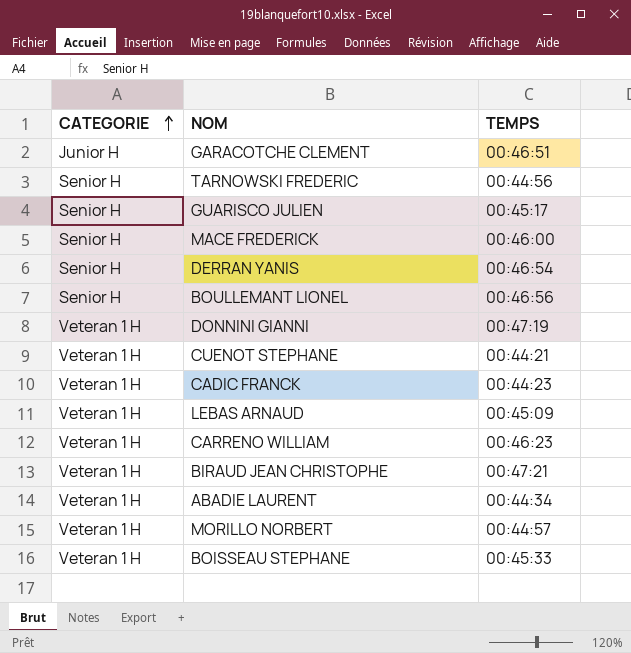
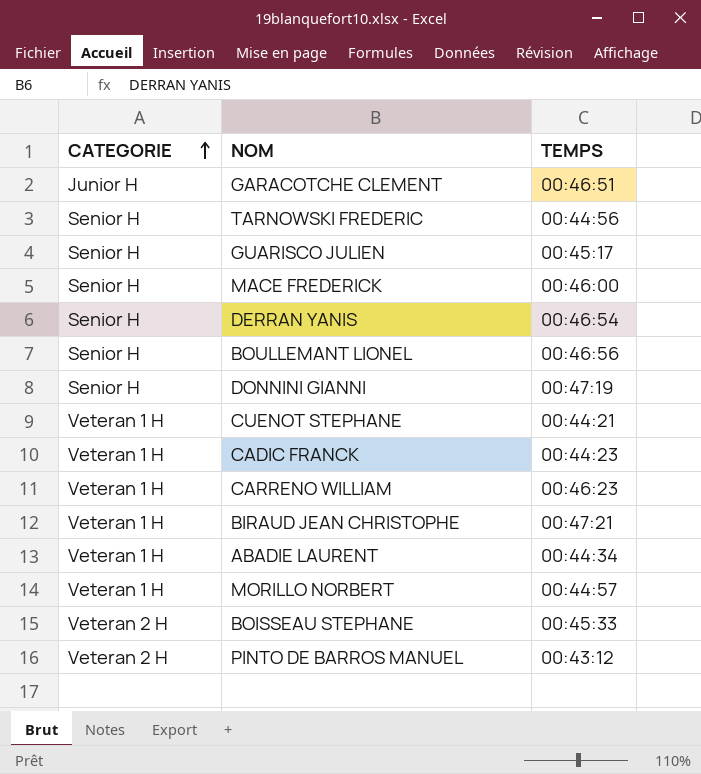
row LEBAS ARNAUD: Veteran 1 H | 00:45:09 -> none
DONNINI GIANNI | CATEGORIE: Veteran 1 H -> Senior H
BOISSEAU STEPHANE | CATEGORIE: Veteran 1 H -> Veteran 2 H
row PINTO DE BARROS MANUEL: none -> Veteran 2 H | 00:43:12

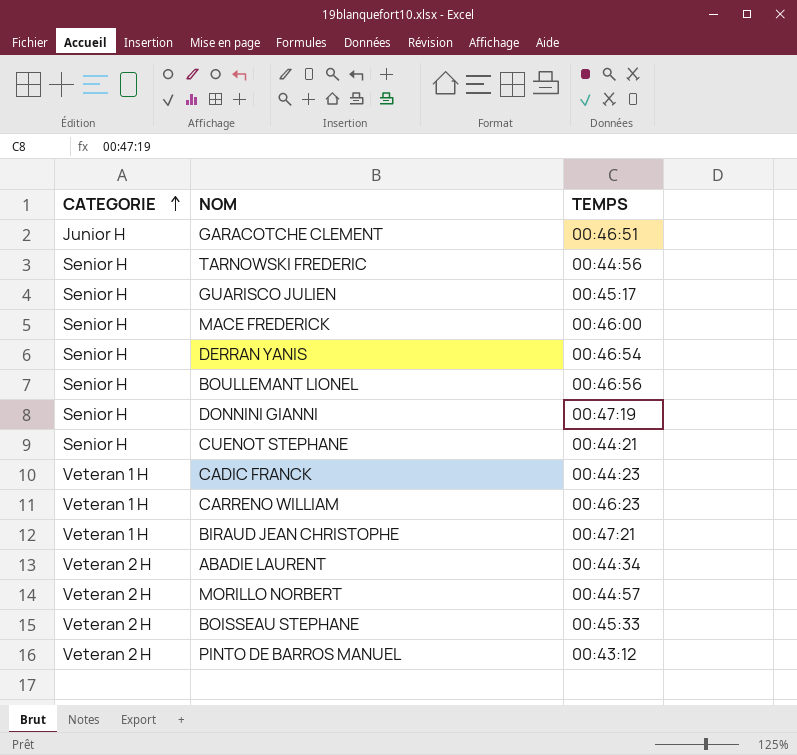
CUENOT STEPHANE | CATEGORIE: Veteran 1 H -> Senior H
ABADIE LAURENT | CATEGORIE: Veteran 1 H -> Veteran 2 H
MORILLO NORBERT | CATEGORIE: Veteran 1 H -> Veteran 2 H

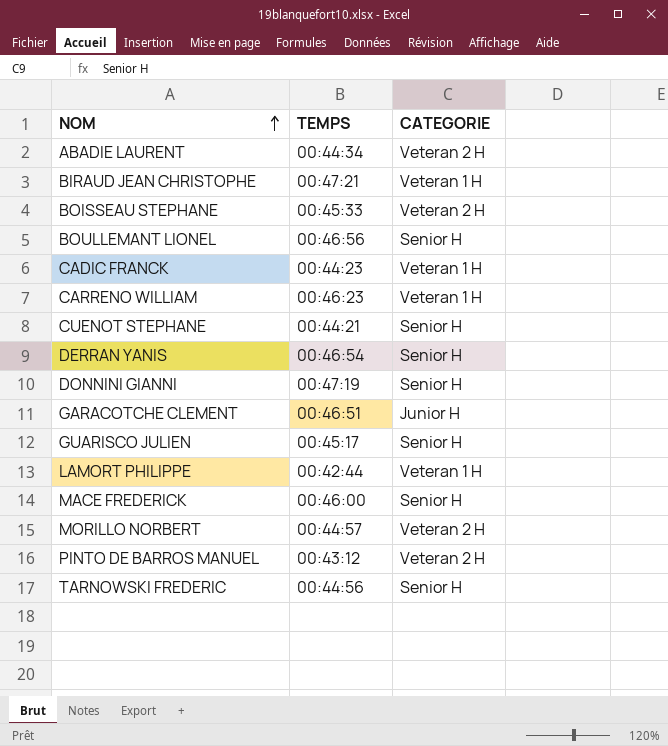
row order: CATEGORIE ascending -> NOM ascending
column CATEGORIE | position: 1 -> 3
row LAMORT PHILIPPE: none -> 00:42:44 | Veteran 1 H

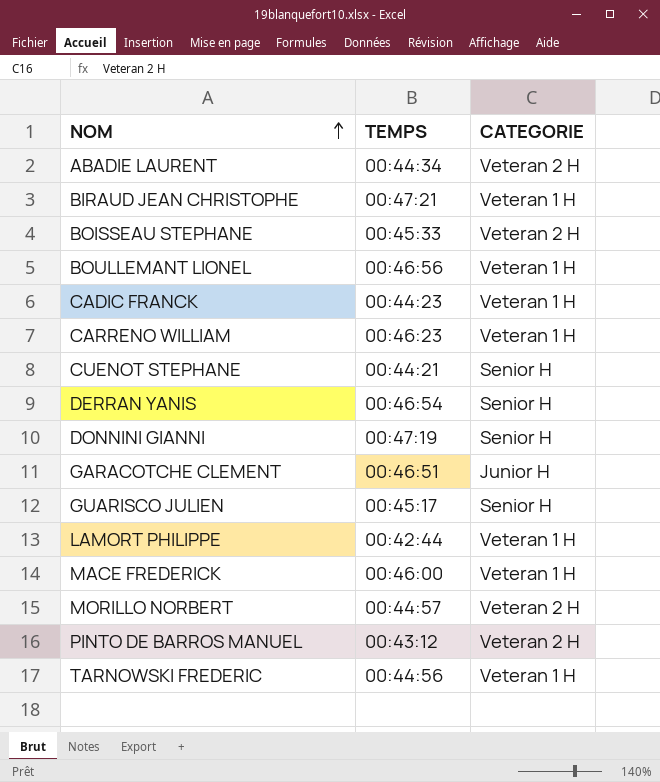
BOULLEMANT LIONEL | CATEGORIE: Senior H -> Veteran 1 H
MACE FREDERICK | CATEGORIE: Senior H -> Veteran 1 H
TARNOWSKI FREDERIC | CATEGORIE: Senior H -> Veteran 1 H

